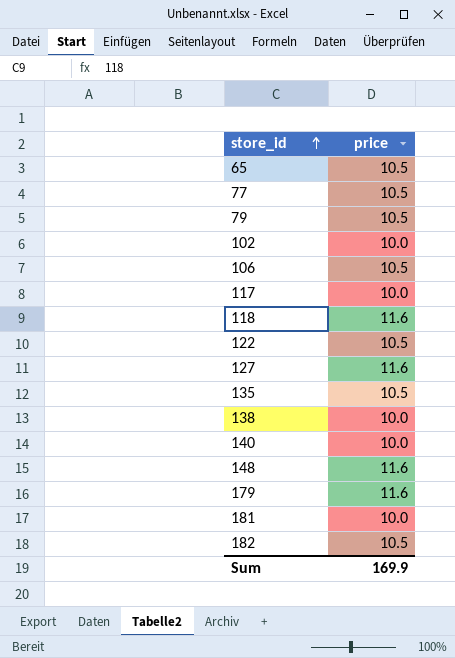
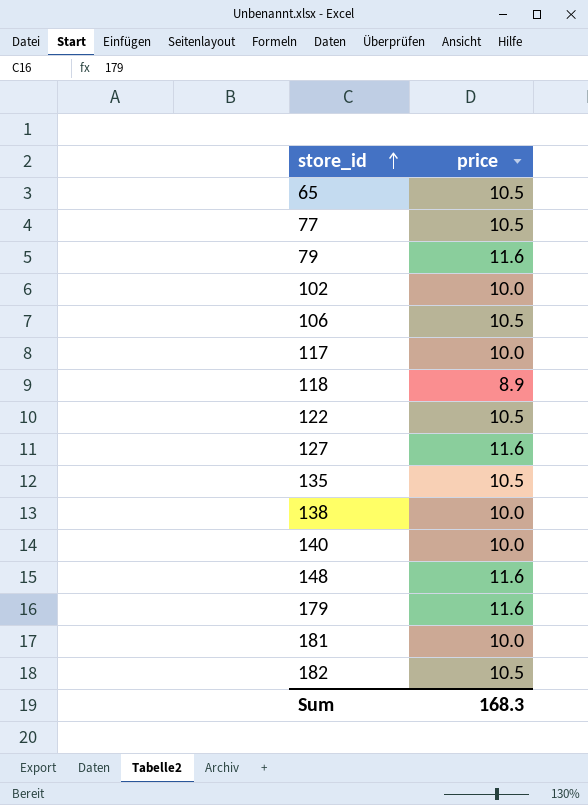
79 | price: 10.5 -> 11.6
118 | price: 11.6 -> 8.9
Sum | price: 169.9 -> 168.3

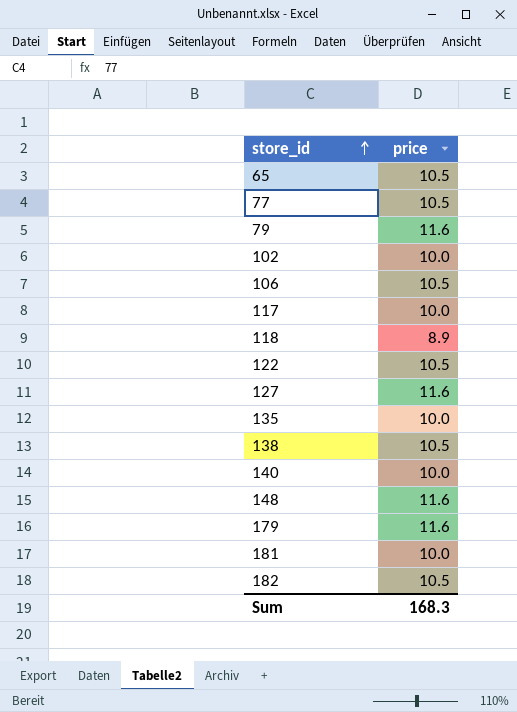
135 | price: 10.5 -> 10.0
138 | price: 10.0 -> 10.5

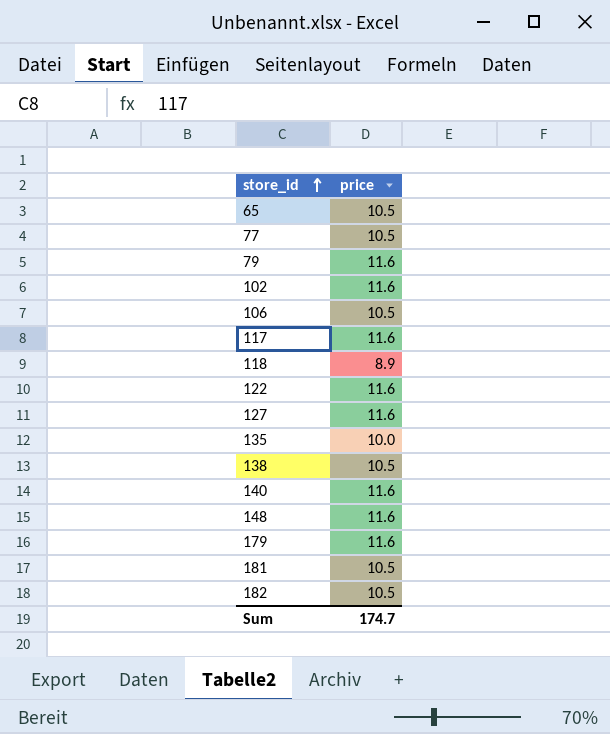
102 | price: 10.0 -> 11.6
117 | price: 10.0 -> 11.6
122 | price: 10.5 -> 11.6
140 | price: 10.0 -> 11.6
181 | price: 10.0 -> 10.5
Sum | price: 168.3 -> 174.7

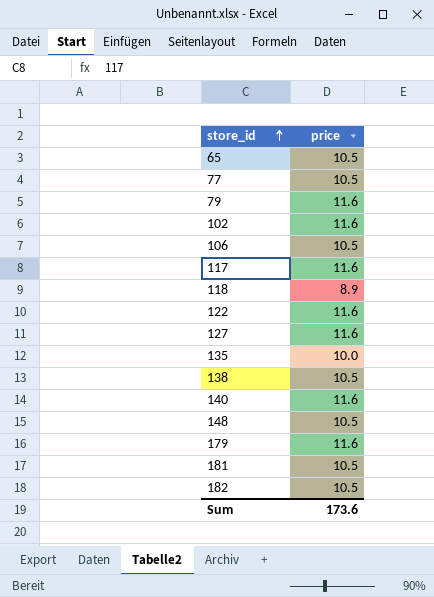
148 | price: 11.6 -> 10.5
Sum | price: 174.7 -> 173.6

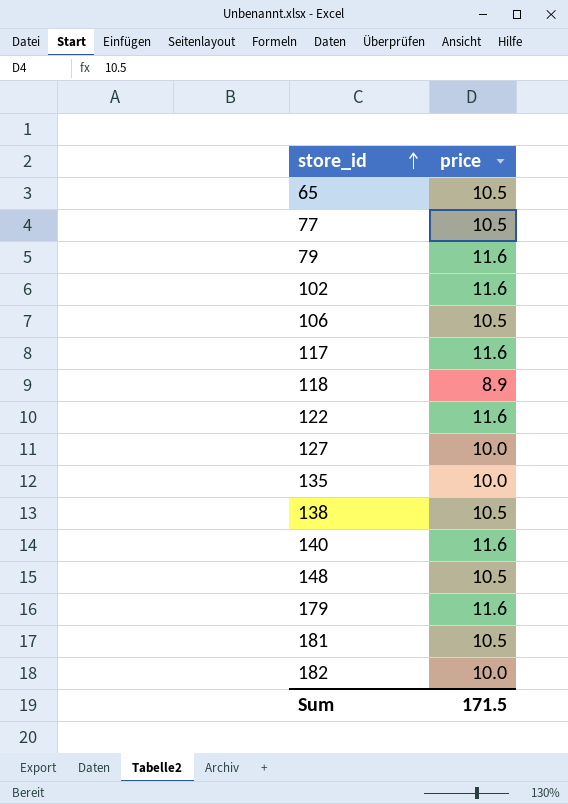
127 | price: 11.6 -> 10.0
182 | price: 10.5 -> 10.0
Sum | price: 173.6 -> 171.5

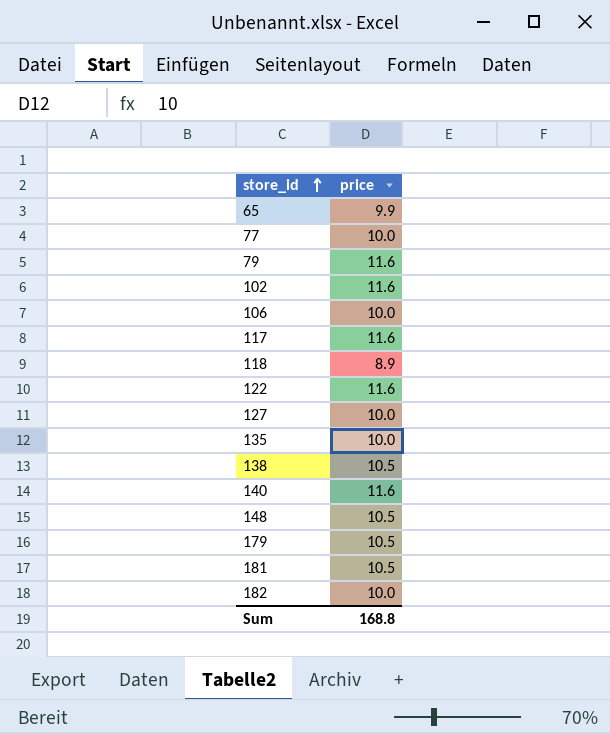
65 | price: 10.5 -> 9.9
77 | price: 10.5 -> 10.0
106 | price: 10.5 -> 10.0
179 | price: 11.6 -> 10.5
Sum | price: 171.5 -> 168.8

